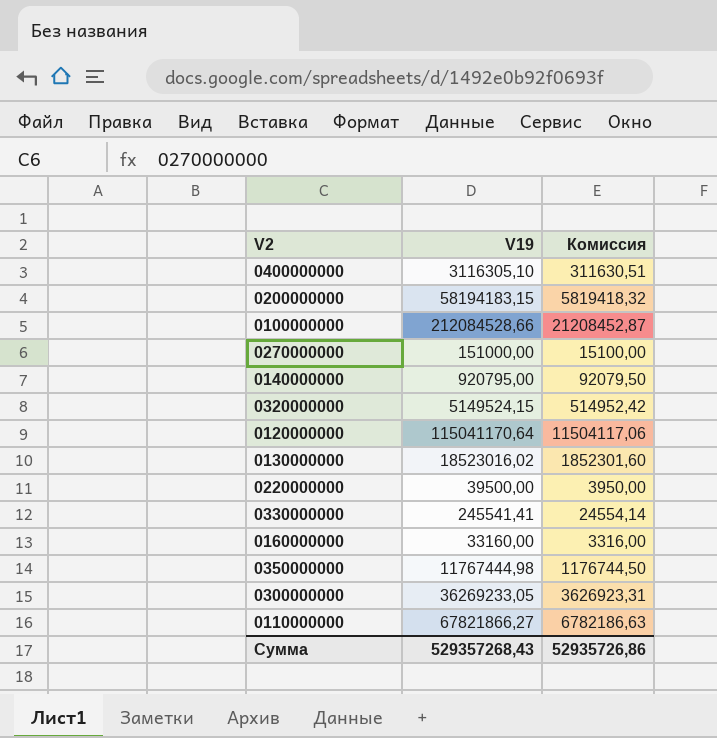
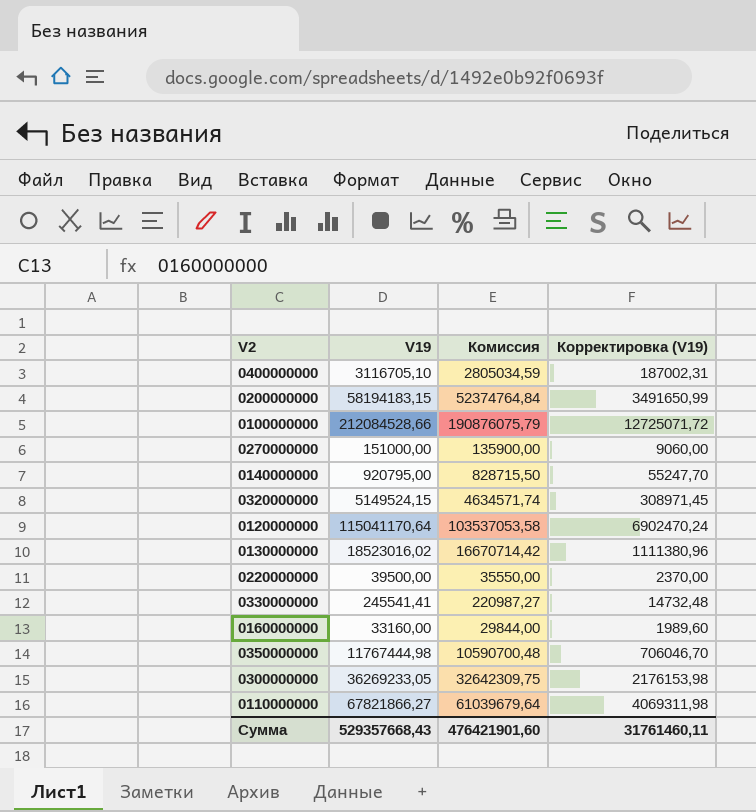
column Комиссия | formula: [V19] * 0,1 -> [V19] * 0,9
column Корректировка (V19) | formula: none -> [V19] * 0,06
0400000000 | V19: 3116305,10 -> 3116705,10
Сумма | V19: 529357268,43 -> 529357668,43
Сумма | Комиссия: 52935726,86 -> 476421901,60

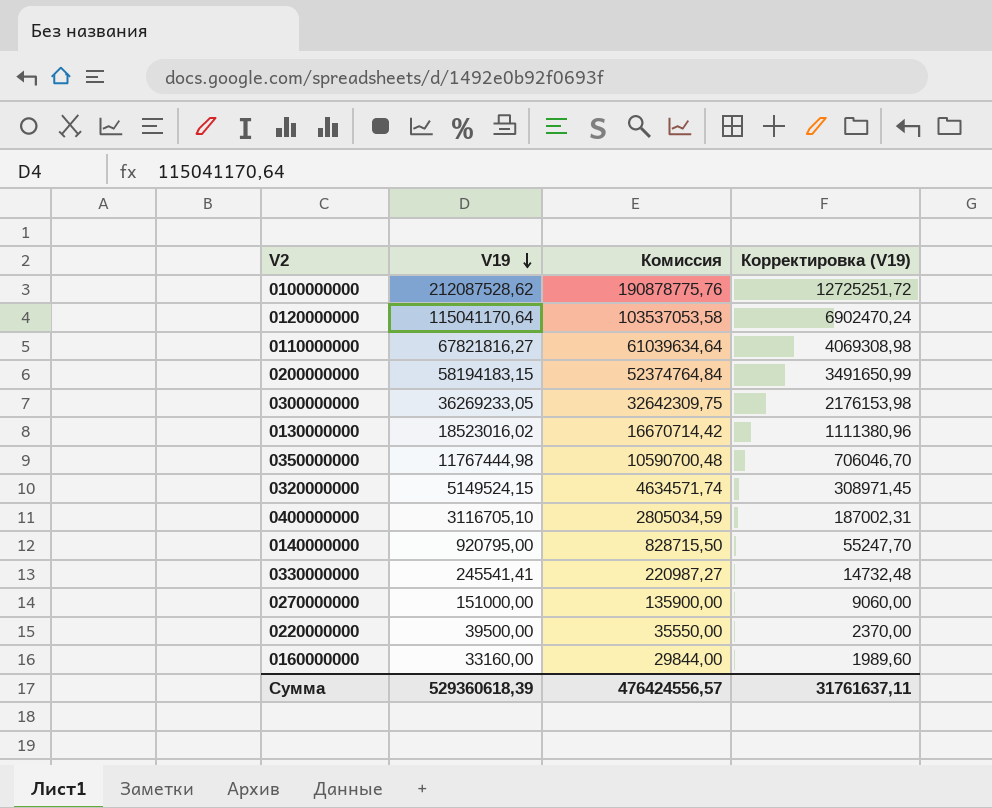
row order: none -> V19 descending
0100000000 | V19: 212084528,66 -> 212087528,62
0100000000 | Комиссия: 190876075,79 -> 190878775,76
0100000000 | Корректировка (V19): 12725071,72 -> 12725251,72
0110000000 | V19: 67821866,27 -> 67821816,27
0110000000 | Комиссия: 61039679,64 -> 61039634,64
0110000000 | Корректировка (V19): 4069311,98 -> 4069308,98
Сумма | V19: 529357668,43 -> 529360618,39
Сумма | Комиссия: 476421901,60 -> 476424556,57
Сумма | Корректировка (V19): 31761460,11 -> 31761637,11

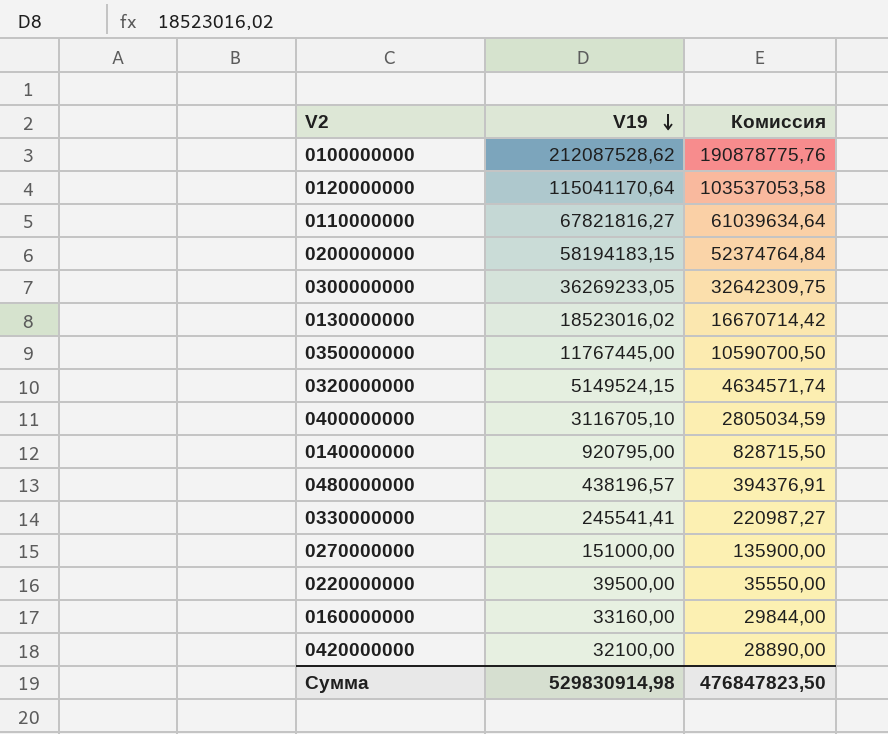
column Корректировка (V19) | formula: [V19] * 0,06 -> none
0350000000 | V19: 11767444,98 -> 11767445,00
0350000000 | Комиссия: 10590700,48 -> 10590700,50
row 0480000000: none -> 438196,57 | 394376,91
row 0420000000: none -> 32100,00 | 28890,00
Сумма | V19: 529360618,39 -> 529830914,98
Сумма | Комиссия: 476424556,57 -> 476847823,50

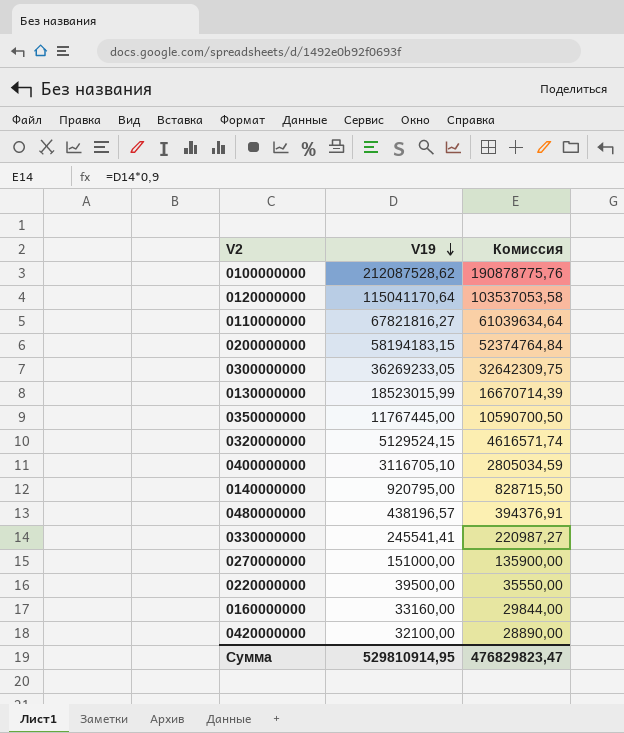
0130000000 | V19: 18523016,02 -> 18523015,99
0130000000 | Комиссия: 16670714,42 -> 16670714,39
0320000000 | V19: 5149524,15 -> 5129524,15
0320000000 | Комиссия: 4634571,74 -> 4616571,74
Сумма | V19: 529830914,98 -> 529810914,95
Сумма | Комиссия: 476847823,50 -> 476829823,47

